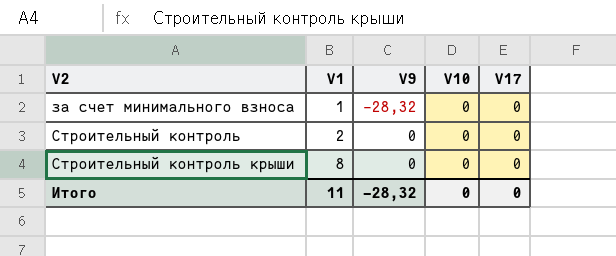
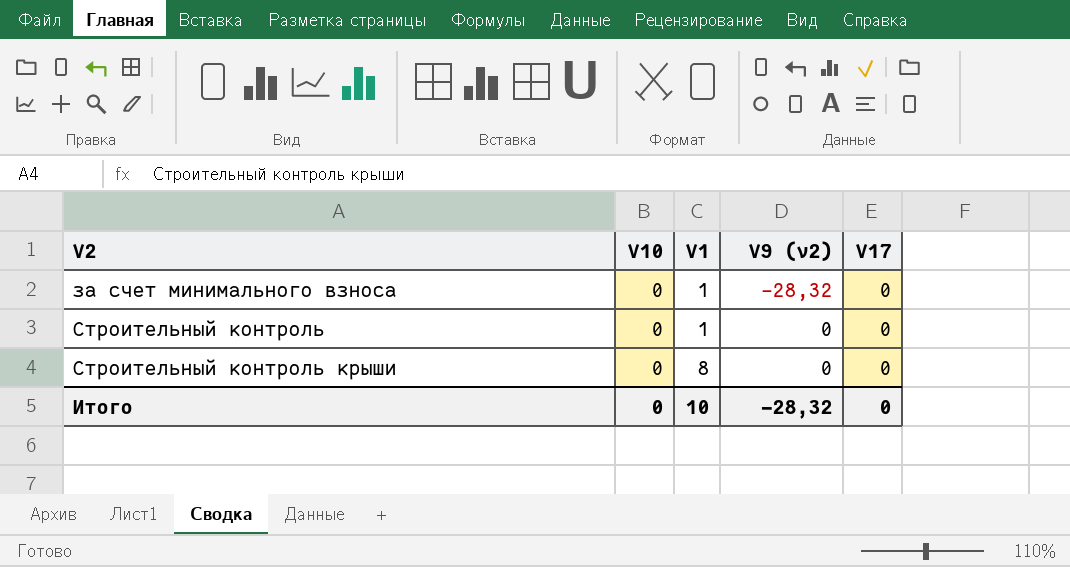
column V10 | position: 4 -> 2
column name: V9 -> V9 (v2)
Строительный контроль | V1: 2 -> 1
Итого | V1: 11 -> 10

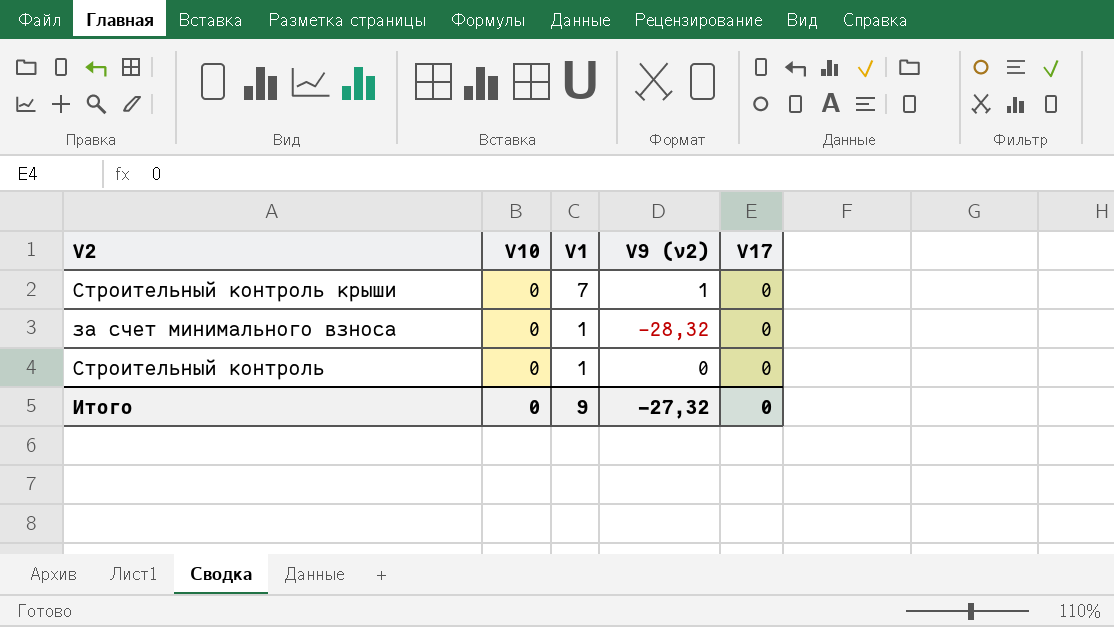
row order: V2 ascending -> V1 descending
Строительный контроль крыши | V1: 8 -> 7
Строительный контроль крыши | V9 (v2): 0 -> 1
Итого | V1: 10 -> 9
Итого | V9 (v2): -28,32 -> -27,32

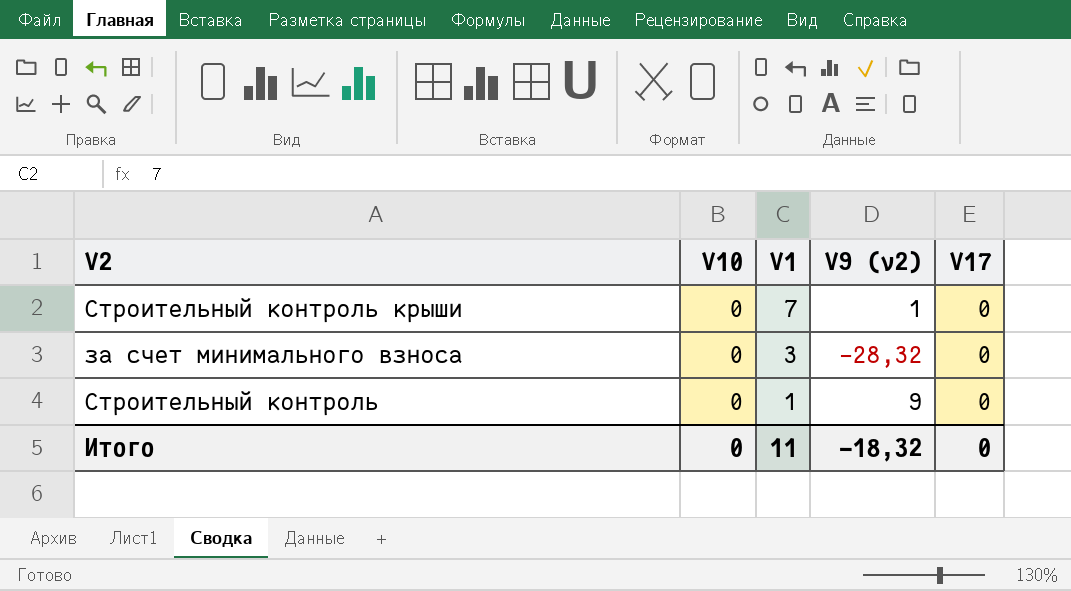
за счет минимального взноса | V1: 1 -> 3
Строительный контроль | V9 (v2): 0 -> 9
Итого | V1: 9 -> 11
Итого | V9 (v2): -27,32 -> -18,32

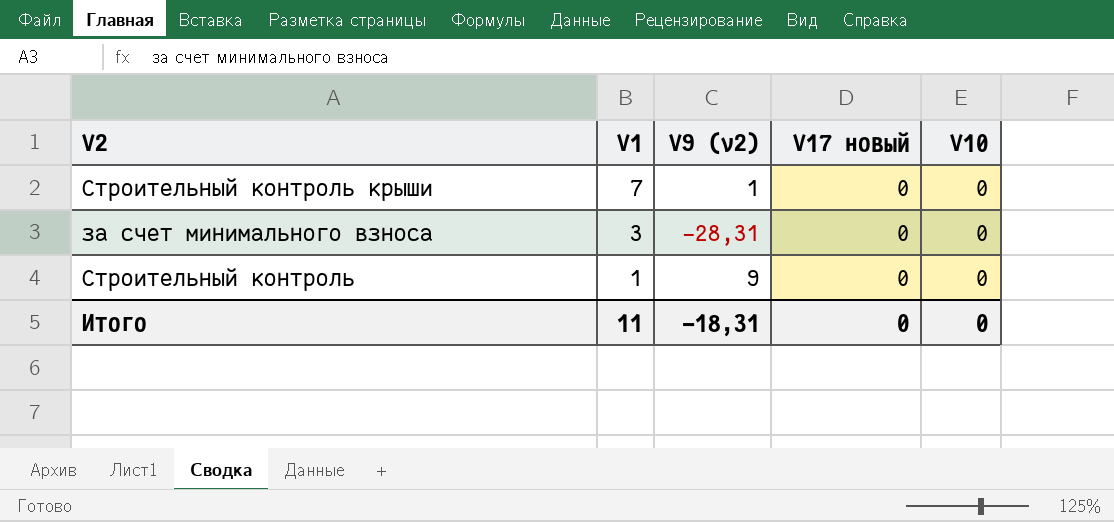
column name: V17 -> V17 новый
column V10 | position: 2 -> 5
за счет минимального взноса | V9 (v2): -28,32 -> -28,31
Итого | V9 (v2): -18,32 -> -18,31

